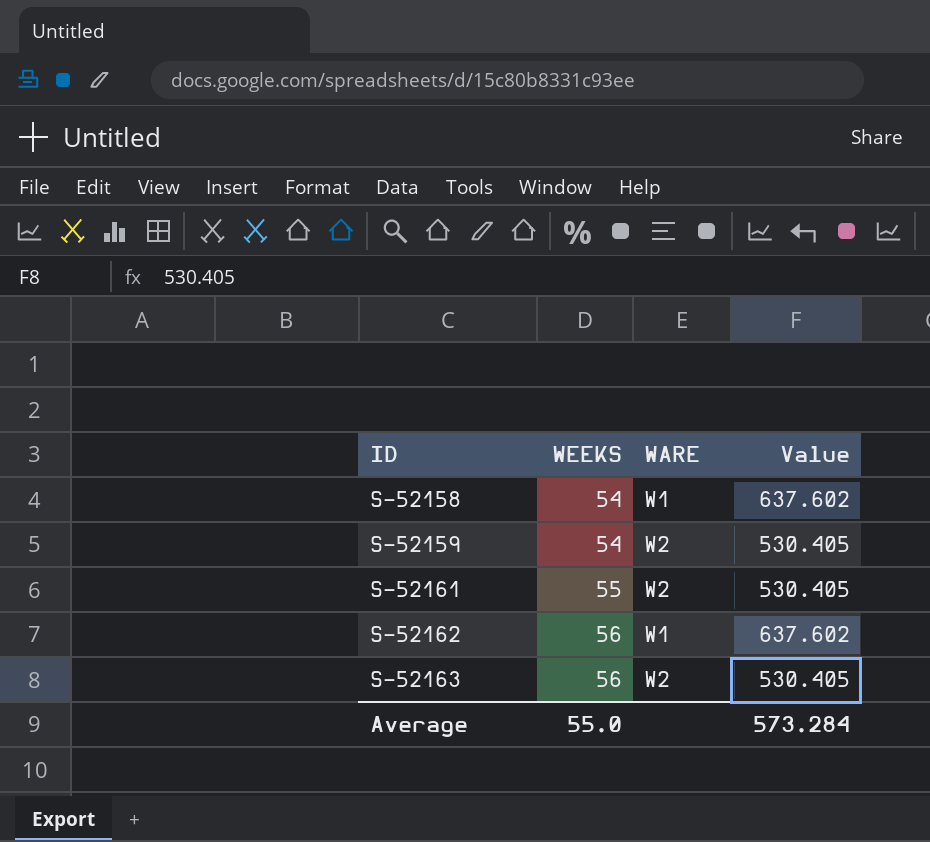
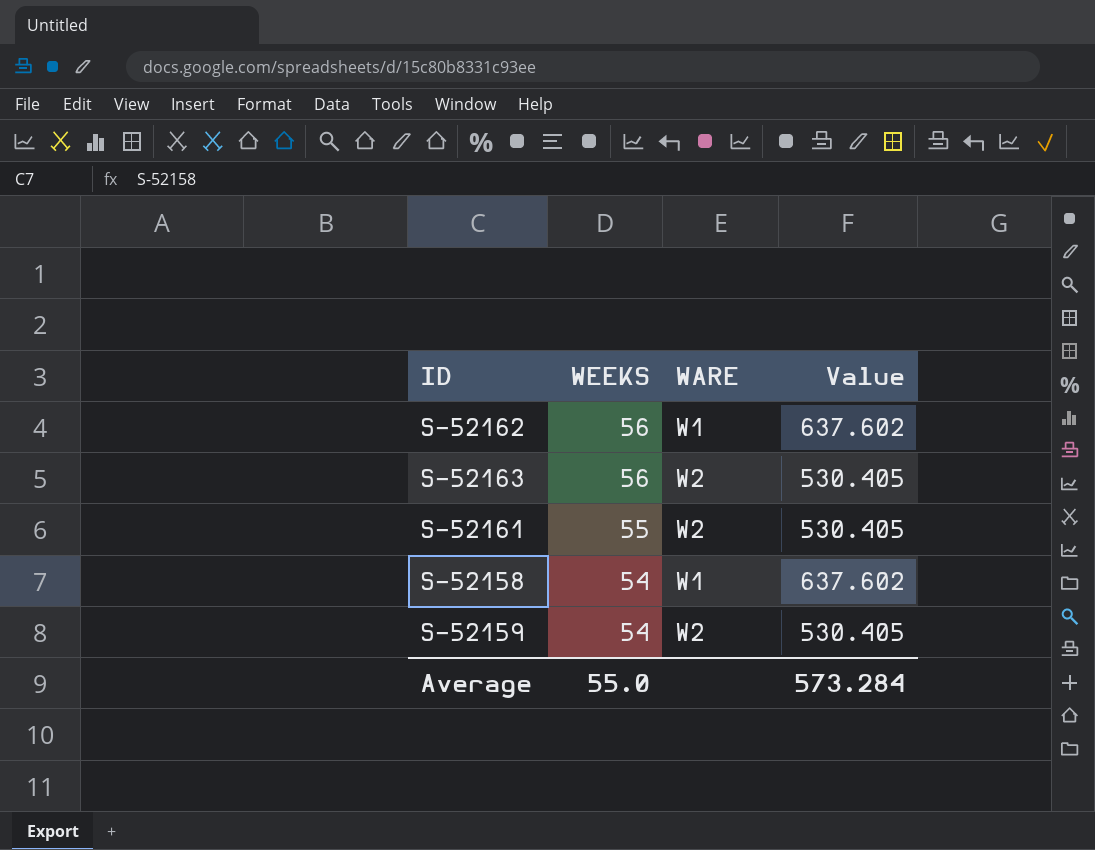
row order: ID ascending -> WEEKS descending

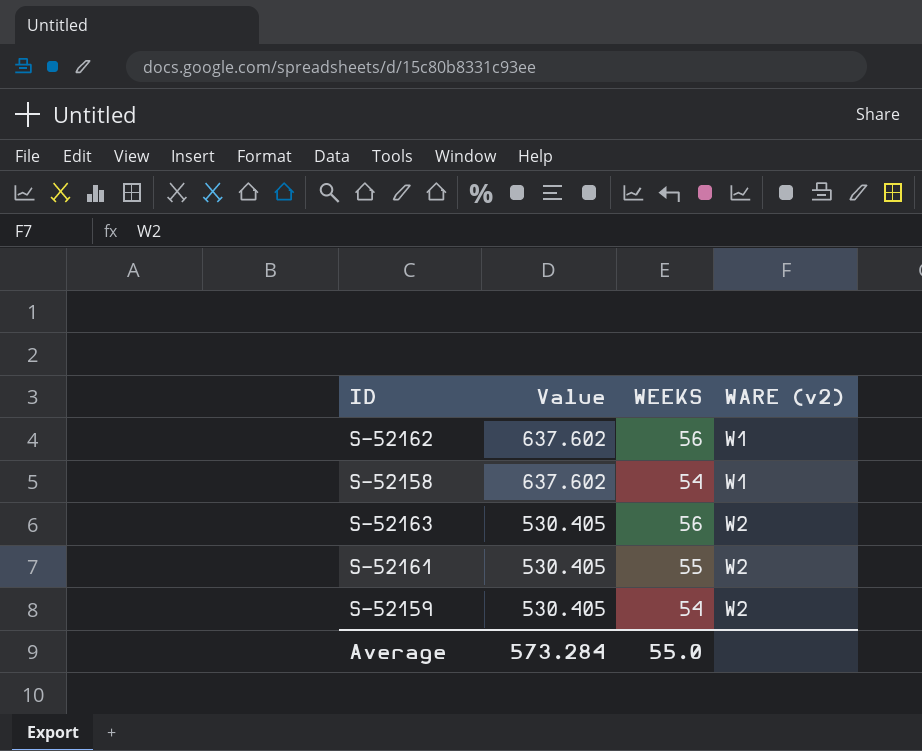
row order: WEEKS descending -> Value descending
column Value | position: 4 -> 2
column name: WARE -> WARE (v2)

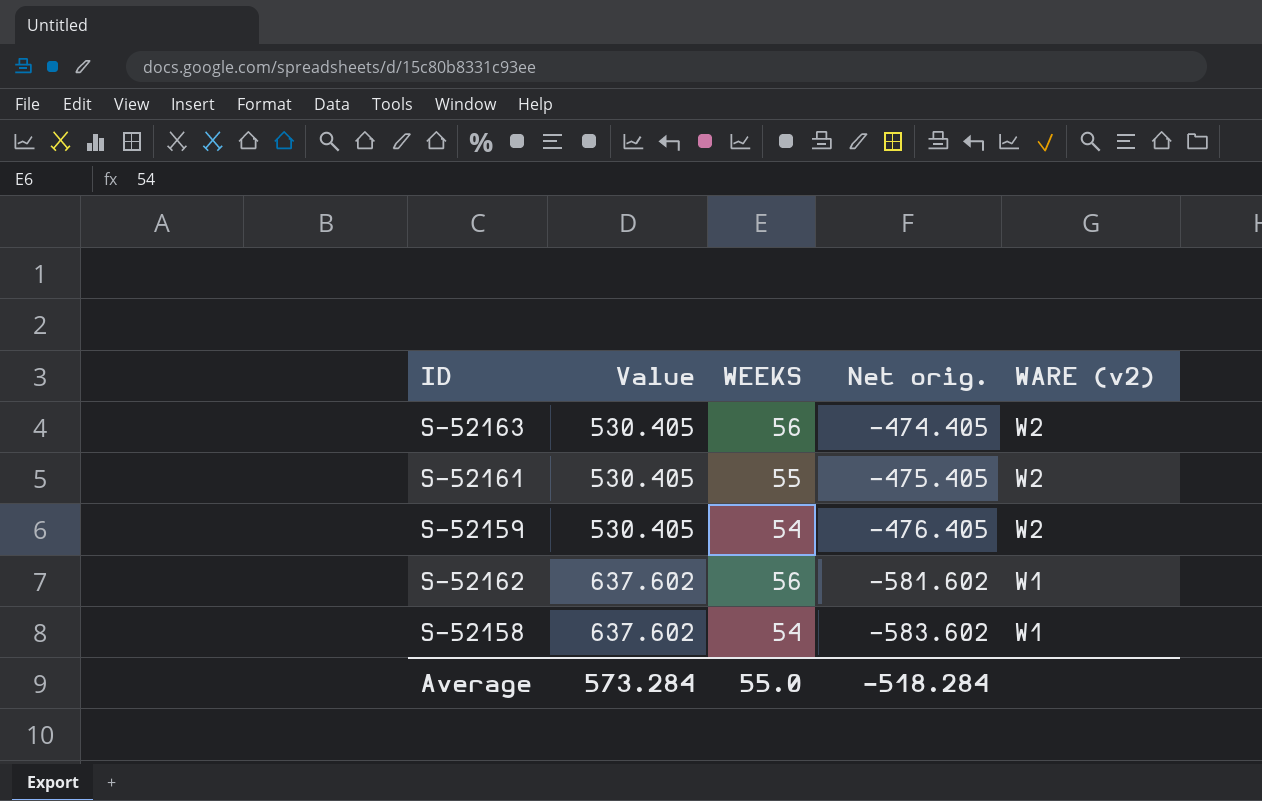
row order: Value descending -> Value ascending
column Net orig. | formula: none -> [WEEKS] - [Value]

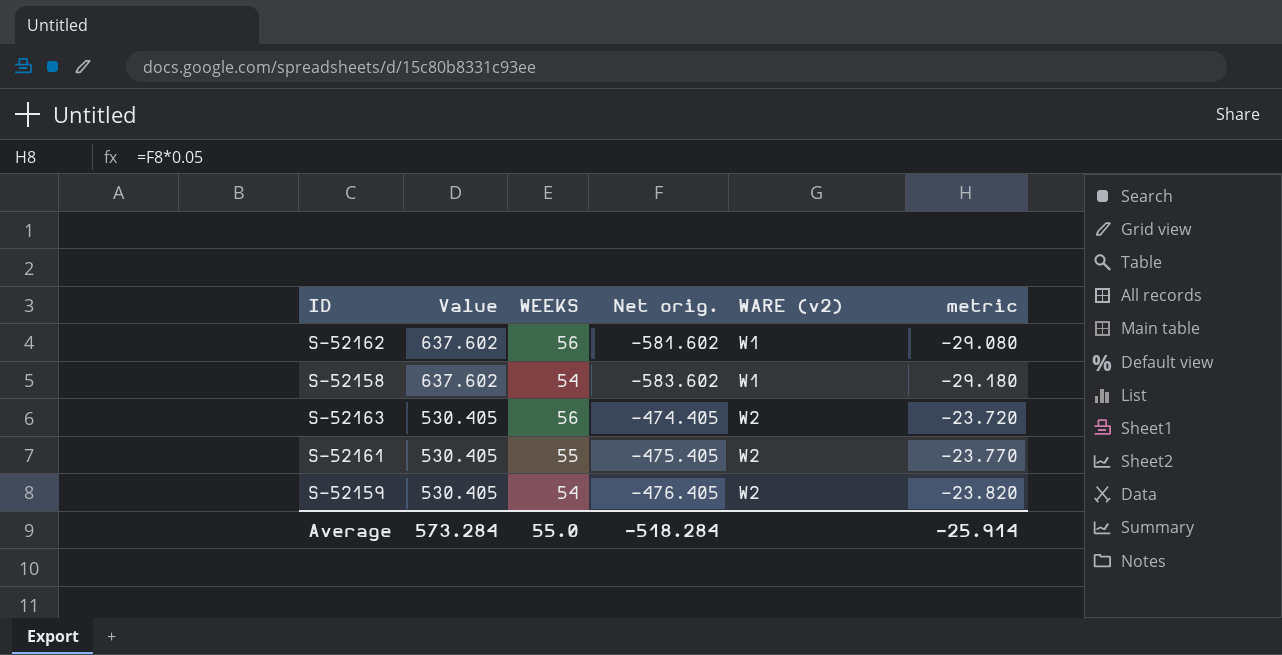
row order: Value ascending -> Value descending
column metric | formula: none -> [Net orig.] * 0.05

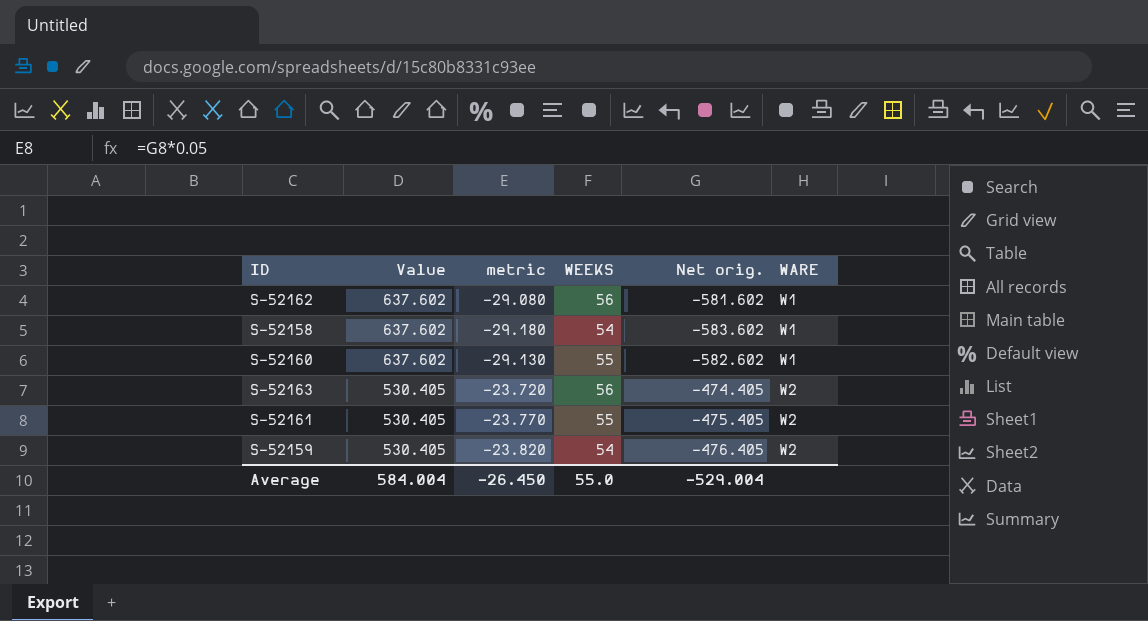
column metric | position: 6 -> 3
column name: WARE (v2) -> WARE
row S-52160: none -> 637.602 | -29.130 | 55 | -582.602 | W1
Average | Value: 573.284 -> 584.004
Average | metric: -25.914 -> -26.450
Average | Net orig.: -518.284 -> -529.004

